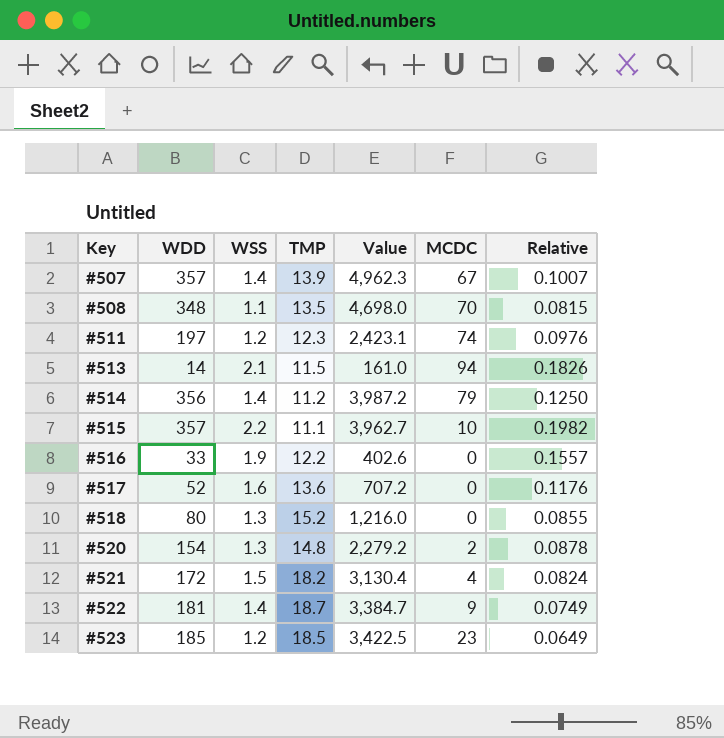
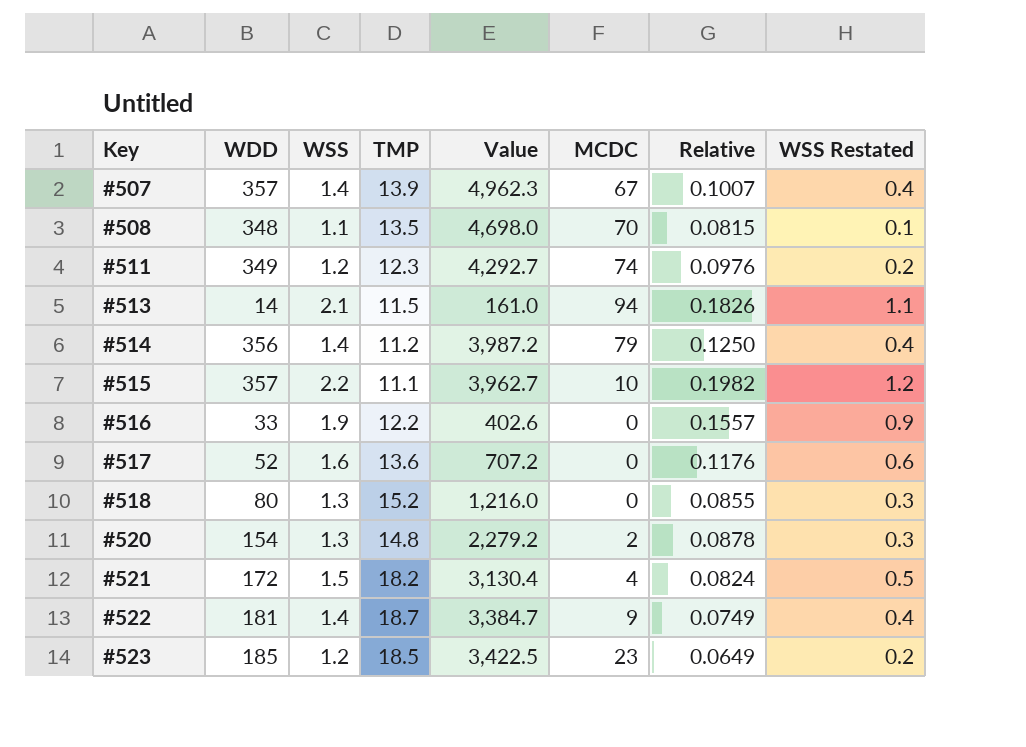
column WSS Restated | formula: none -> [WSS] - 1
#511 | WDD: 197 -> 349
#511 | Value: 2,423.1 -> 4,292.7

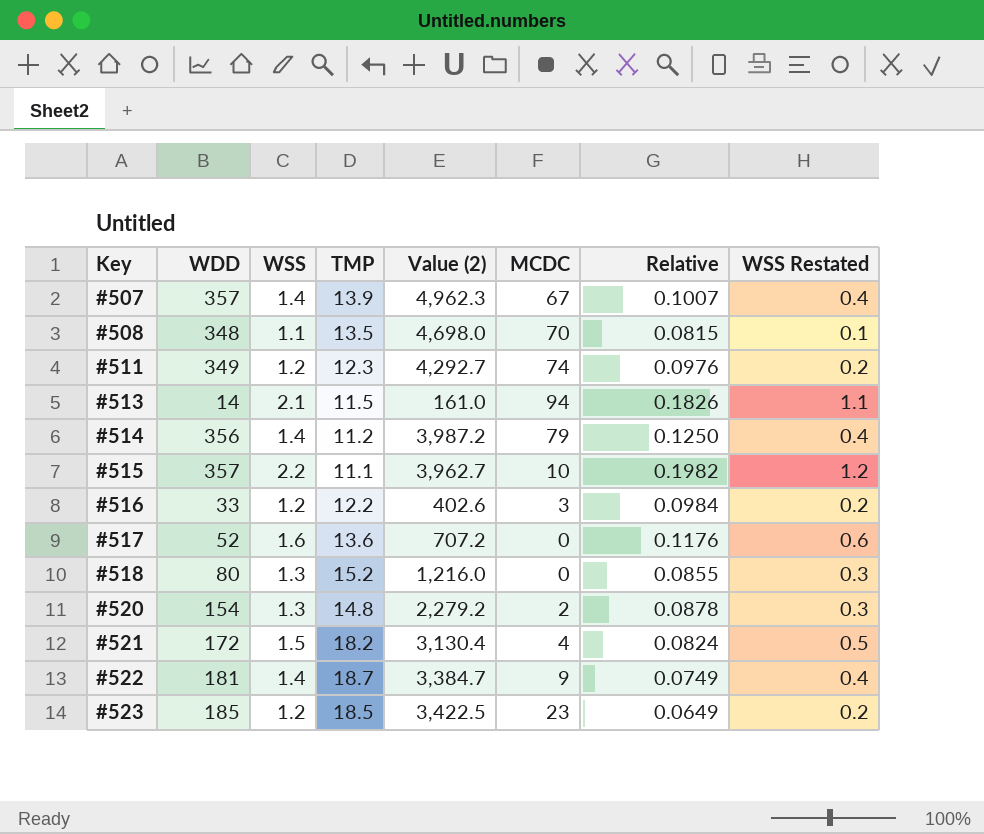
column name: Value -> Value (2)
#516 | WSS: 1.9 -> 1.2
#516 | MCDC: 0 -> 3
#516 | Relative: 0.1557 -> 0.0984
#516 | WSS Restated: 0.9 -> 0.2

